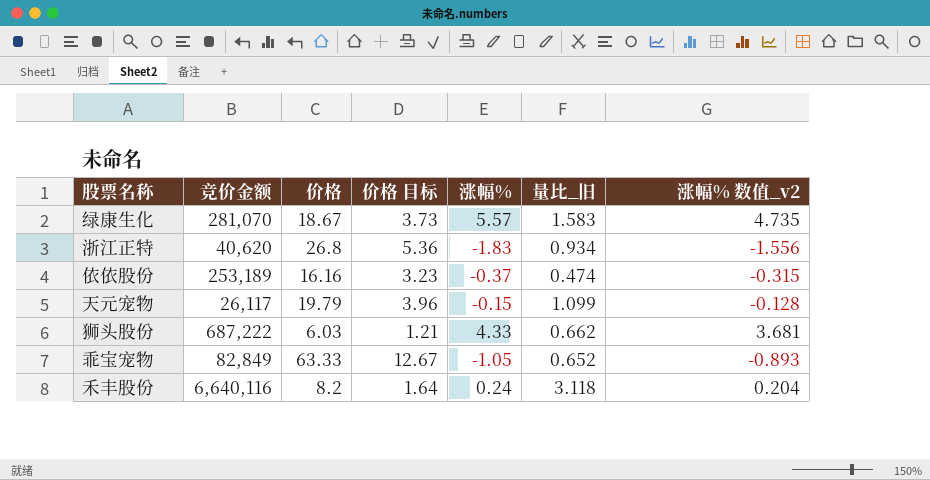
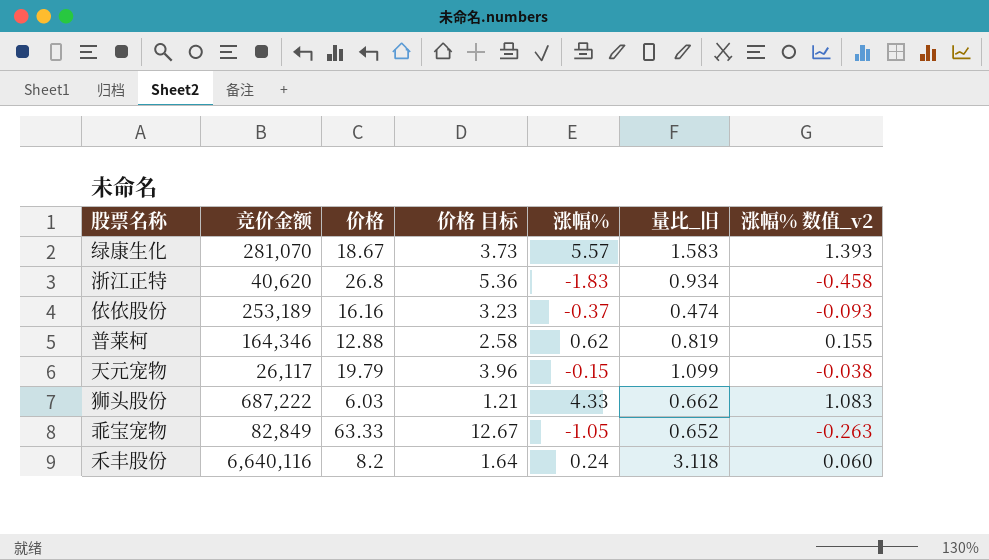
column 涨幅% 数值_v2 | formula: [涨幅%] * 0.85 -> [涨幅%] * 0.25
row 普莱柯: none -> 164,346 | 12.88 | 2.58 | 0.62 | 0.819 | 0.155

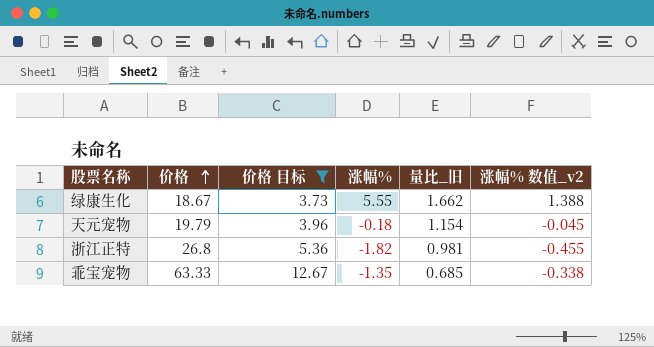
filter: none -> 价格 目标 >= 3.73
row order: none -> 价格 ascending
column 竞价金额 | position: 2 -> none
绿康生化 | 涨幅%: 5.57 -> 5.55
绿康生化 | 量比_旧: 1.583 -> 1.662
绿康生化 | 涨幅% 数值_v2: 1.393 -> 1.388
天元宠物 | 涨幅%: -0.15 -> -0.18
天元宠物 | 量比_旧: 1.099 -> 1.154
天元宠物 | 涨幅% 数值_v2: -0.038 -> -0.045
浙江正特 | 涨幅%: -1.83 -> -1.82
浙江正特 | 量比_旧: 0.934 -> 0.981
浙江正特 | 涨幅% 数值_v2: -0.458 -> -0.455
乖宝宠物 | 涨幅%: -1.05 -> -1.35
乖宝宠物 | 量比_旧: 0.652 -> 0.685
乖宝宠物 | 涨幅% 数值_v2: -0.263 -> -0.338

